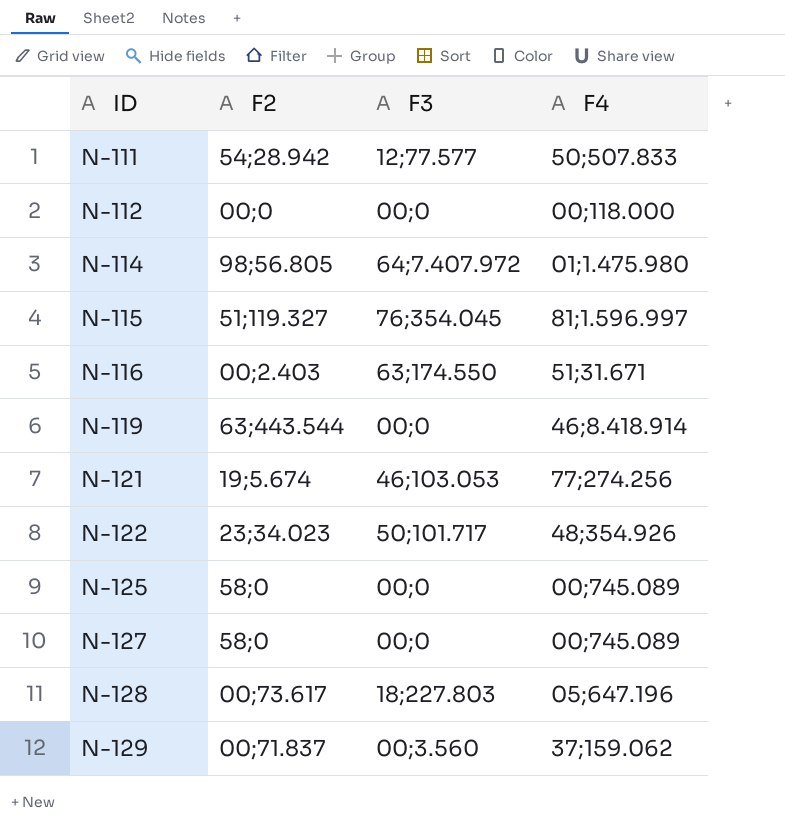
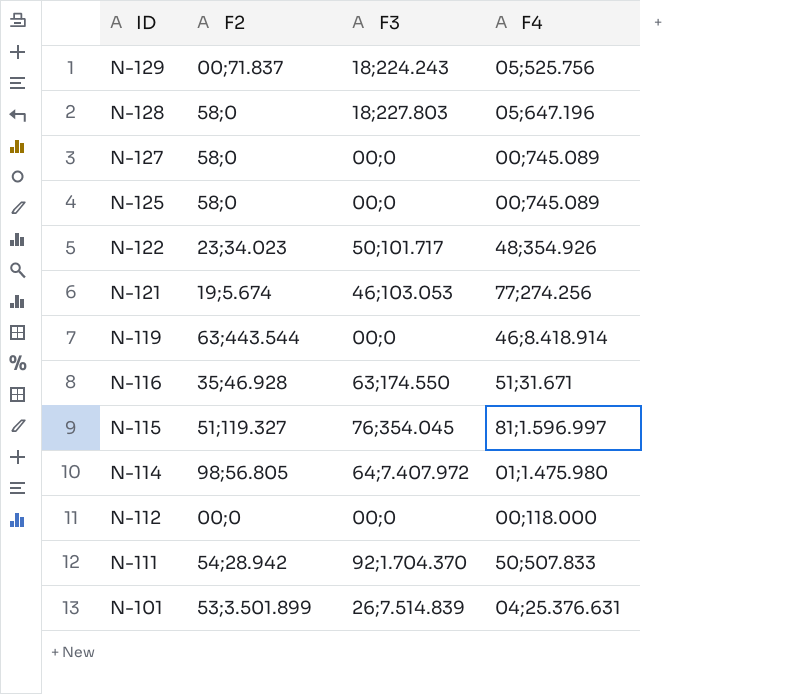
row order: ID ascending -> ID descending
N-129 | F3: 00;3.560 -> 18;224.243
N-129 | F4: 37;159.062 -> 05;525.756
N-128 | F2: 00;73.617 -> 58;0
N-116 | F2: 00;2.403 -> 35;46.928
N-111 | F3: 12;77.577 -> 92;1.704.370
row N-101: none -> 53;3.501.899 | 26;7.514.839 | 04;25.376.631

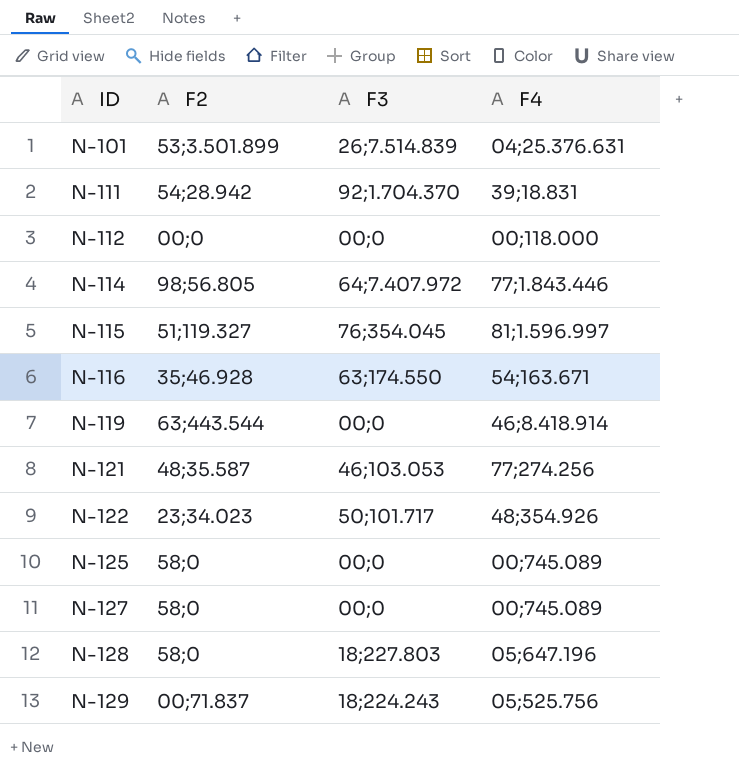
row order: ID descending -> ID ascending
N-111 | F4: 50;507.833 -> 39;18.831
N-114 | F4: 01;1.475.980 -> 77;1.843.446
N-116 | F4: 51;31.671 -> 54;163.671
N-121 | F2: 19;5.674 -> 48;35.587

